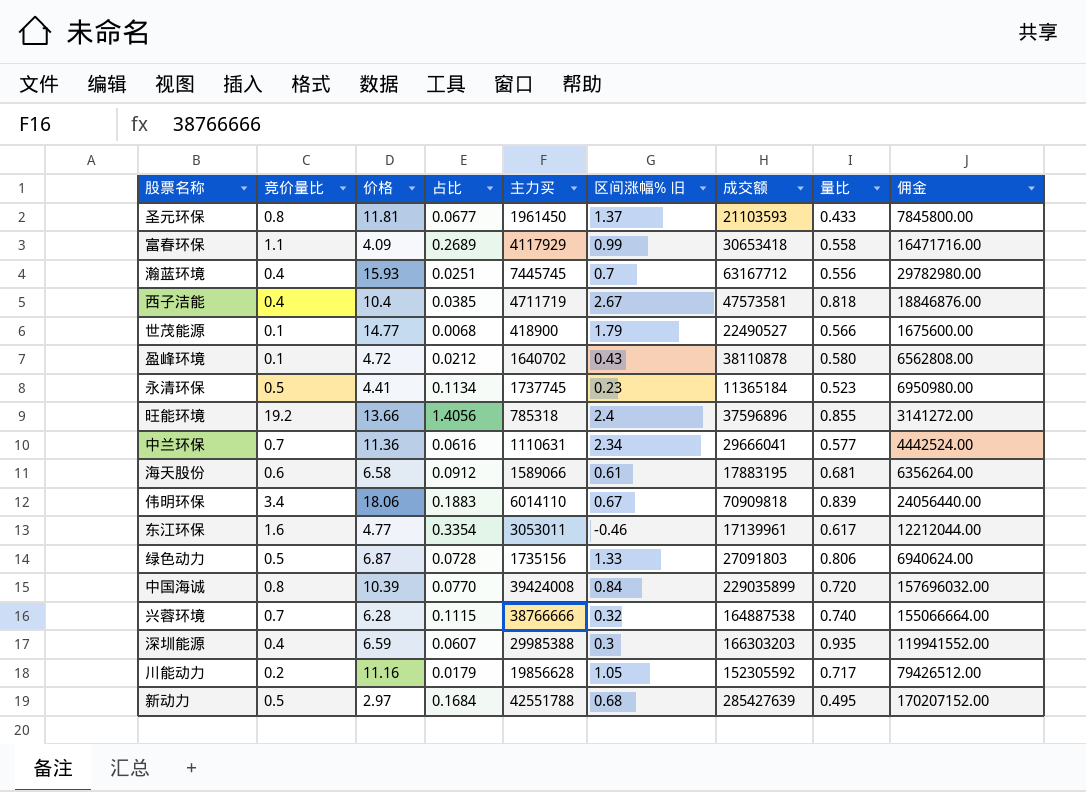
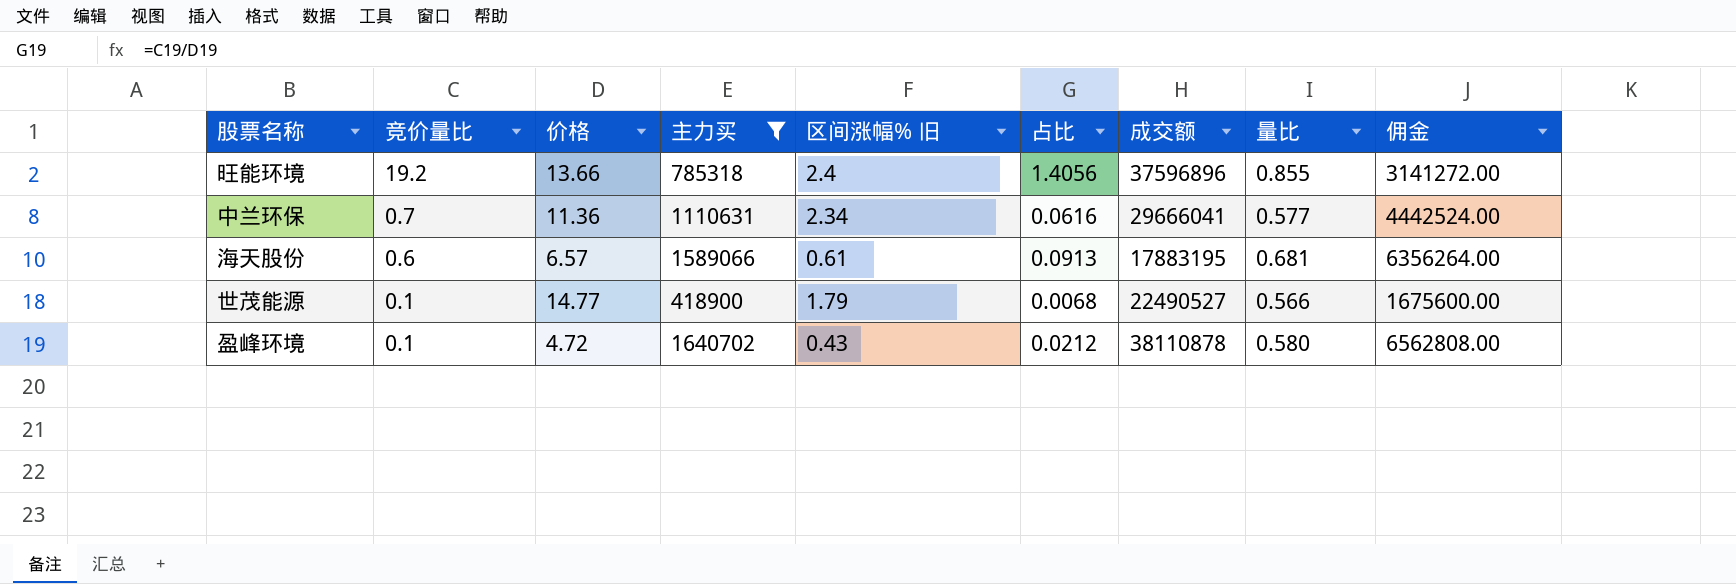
filter: none -> 主力买 <= 1640702
row order: none -> 竞价量比 descending
column 占比 | position: 4 -> 6
海天股份 | 价格: 6.58 -> 6.57
海天股份 | 占比: 0.0912 -> 0.0913

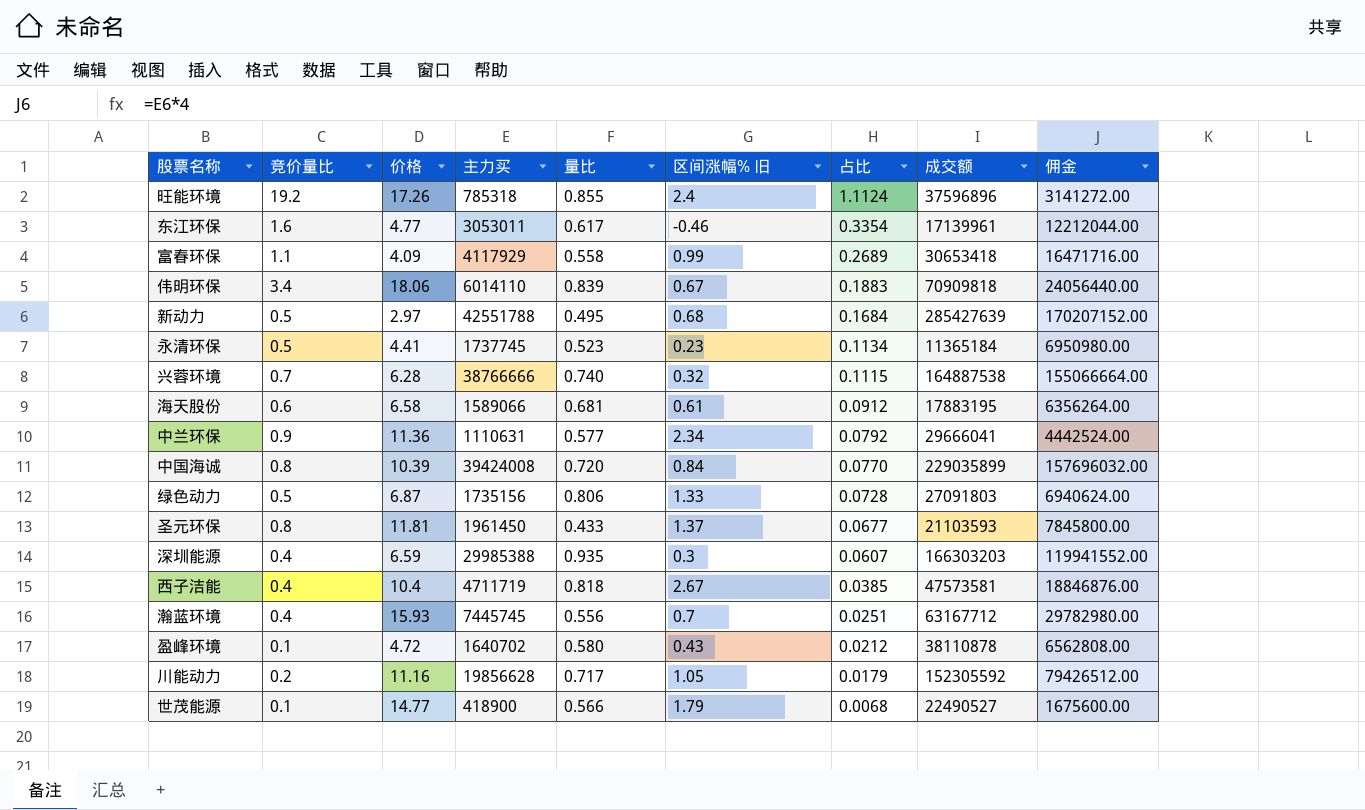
filter: 主力买 <= 1640702 -> none
row order: 竞价量比 descending -> 占比 descending
column 量比 | position: 8 -> 5
旺能环境 | 价格: 13.66 -> 17.26
旺能环境 | 占比: 1.4056 -> 1.1124
海天股份 | 价格: 6.57 -> 6.58
海天股份 | 占比: 0.0913 -> 0.0912
中兰环保 | 竞价量比: 0.7 -> 0.9
中兰环保 | 占比: 0.0616 -> 0.0792

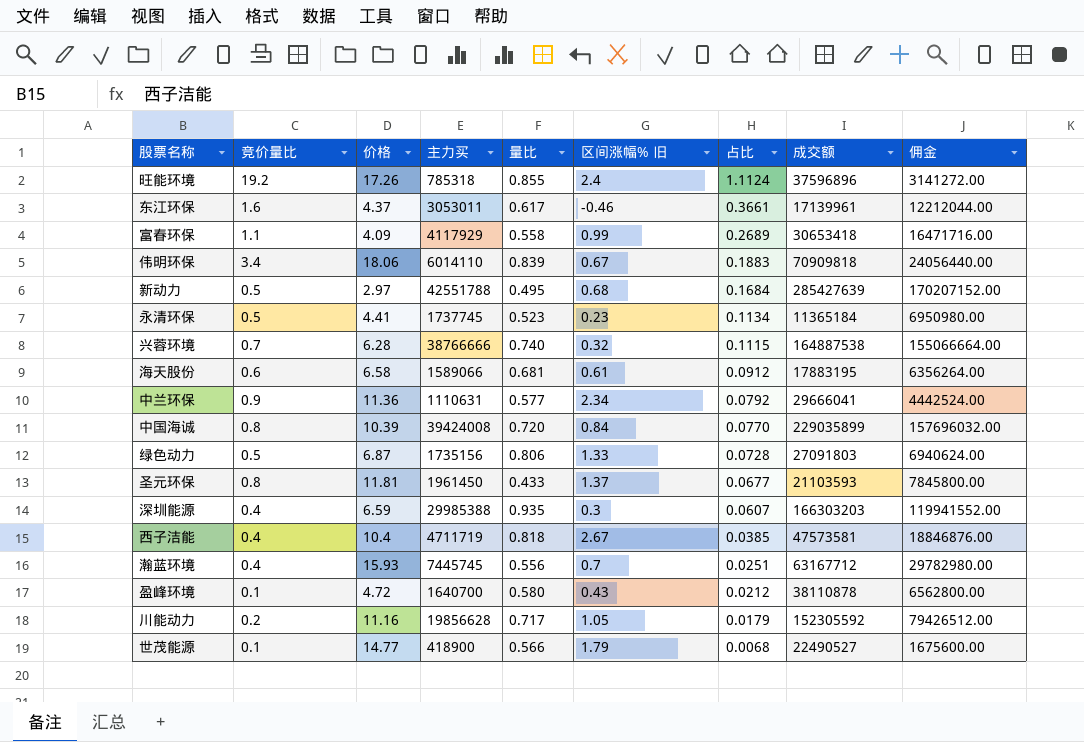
东江环保 | 价格: 4.77 -> 4.37
东江环保 | 占比: 0.3354 -> 0.3661
盈峰环境 | 主力买: 1640702 -> 1640700
盈峰环境 | 佣金: 6562808.00 -> 6562800.00

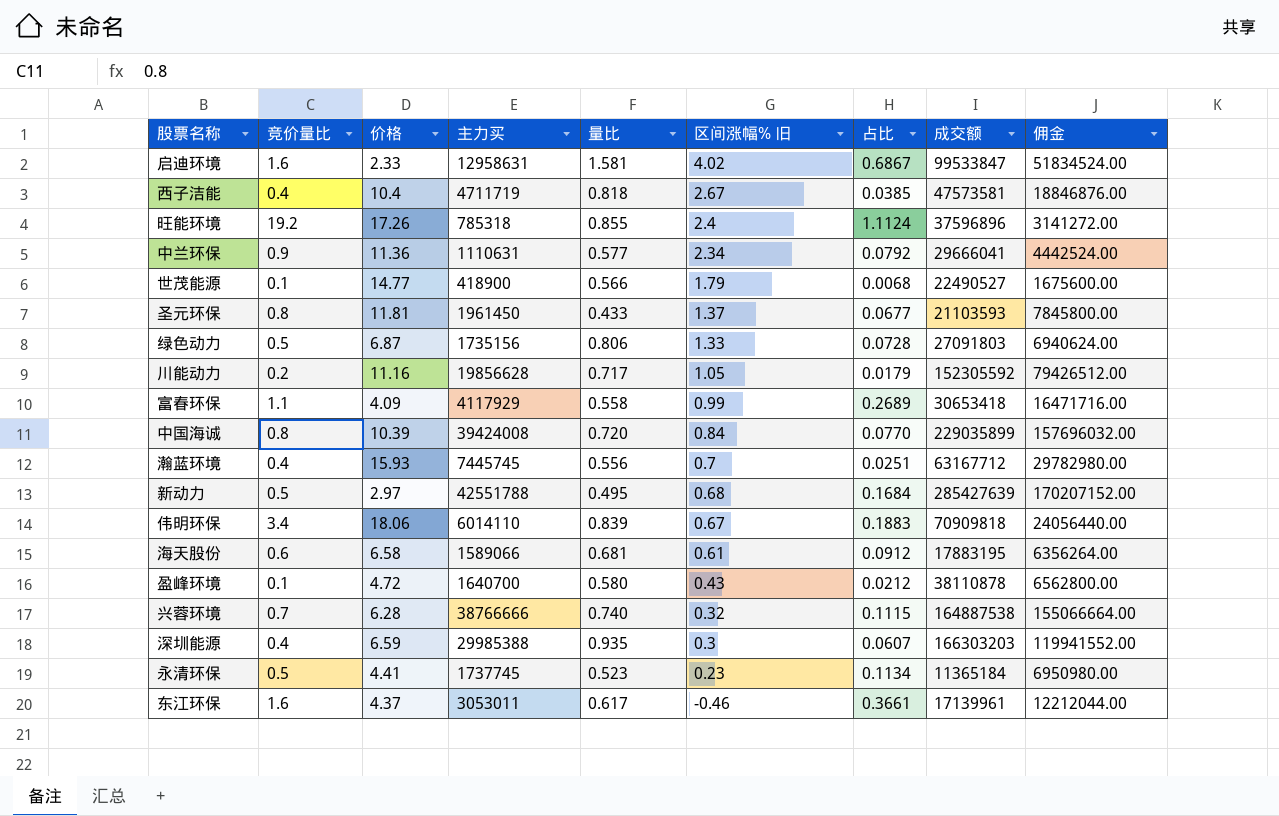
row order: 占比 descending -> 区间涨幅% 旧 descending
row 启迪环境: none -> 1.6 | 2.33 | 12958631 | 1.581 | 4.02 | 0.6867 | 99533847 | 51834524.00

